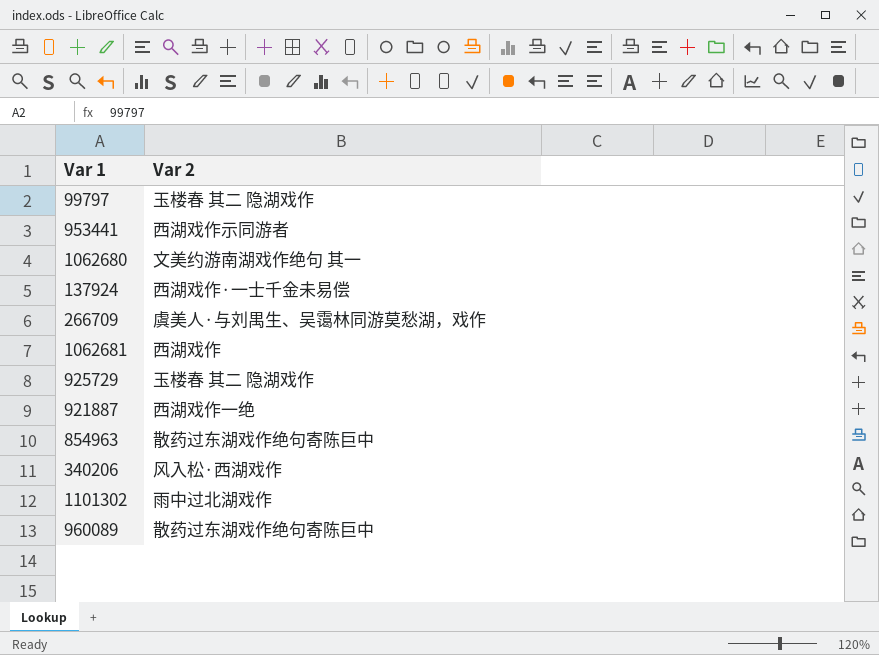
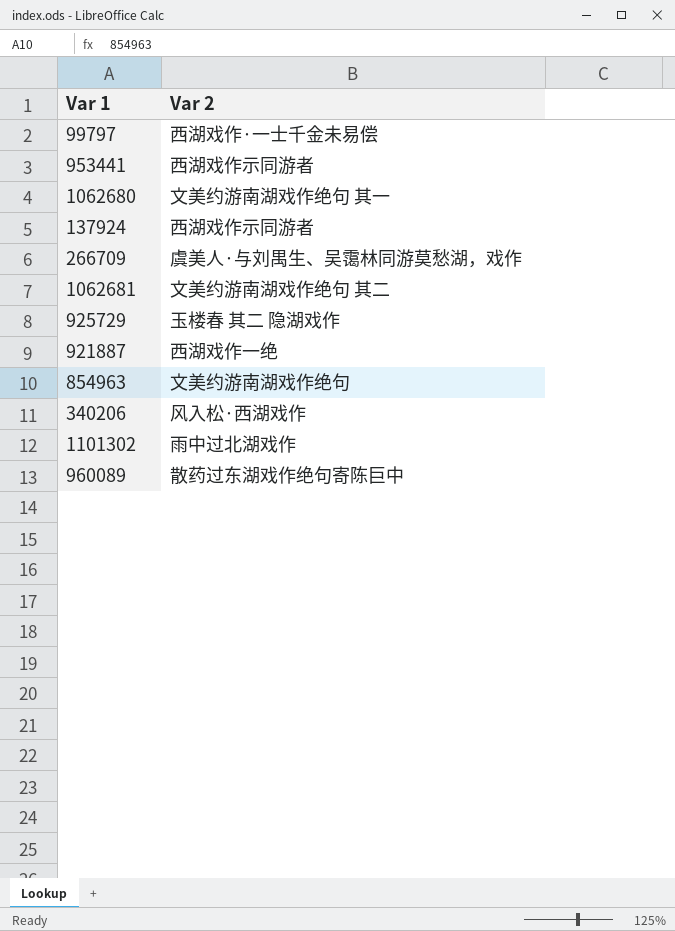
99797 | Var 2: 玉楼春 其二 隐湖戏作 -> 西湖戏作·一士千金未易偿
137924 | Var 2: 西湖戏作·一士千金未易偿 -> 西湖戏作示同游者
1062681 | Var 2: 西湖戏作 -> 文美约游南湖戏作绝句 其二
854963 | Var 2: 散药过东湖戏作绝句寄陈巨中 -> 文美约游南湖戏作绝句

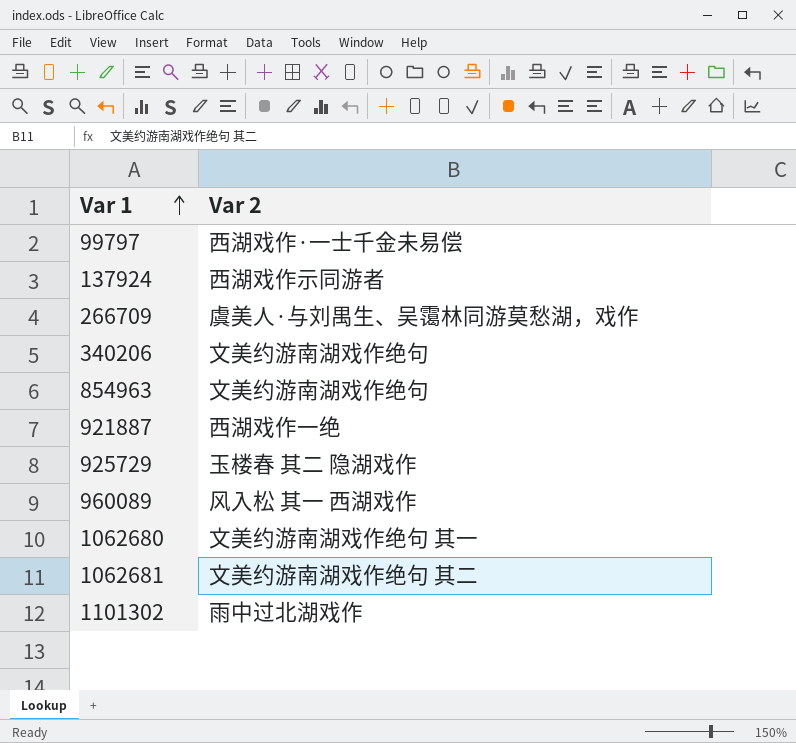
row order: none -> Var 1 ascending
row 953441: 西湖戏作示同游者 -> none
340206 | Var 2: 风入松·西湖戏作 -> 文美约游南湖戏作绝句
960089 | Var 2: 散药过东湖戏作绝句寄陈巨中 -> 风入松 其一 西湖戏作

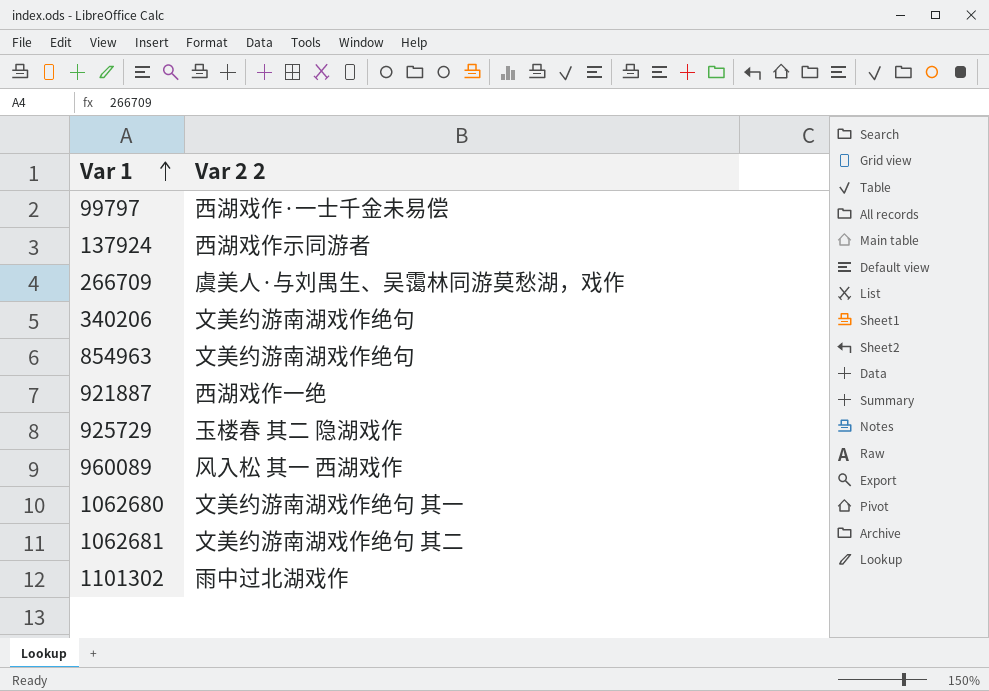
column name: Var 2 -> Var 2 2

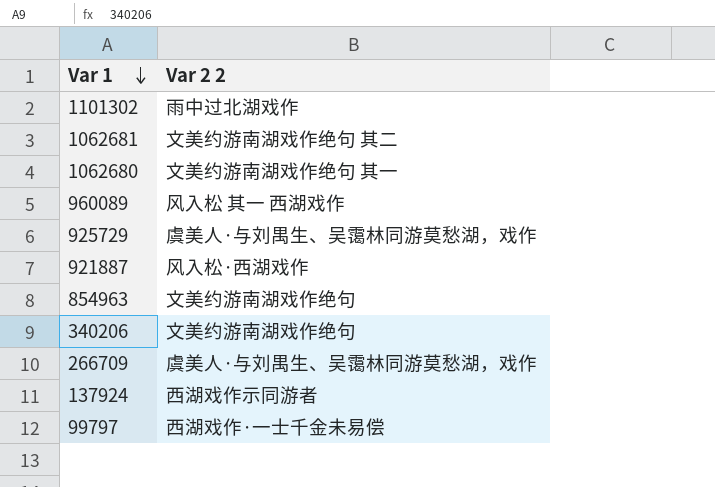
row order: Var 1 ascending -> Var 1 descending
925729 | Var 2 2: 玉楼春 其二 隐湖戏作 -> 虞美人·与刘禺生、吴霭林同游莫愁湖，戏作
921887 | Var 2 2: 西湖戏作一绝 -> 风入松·西湖戏作

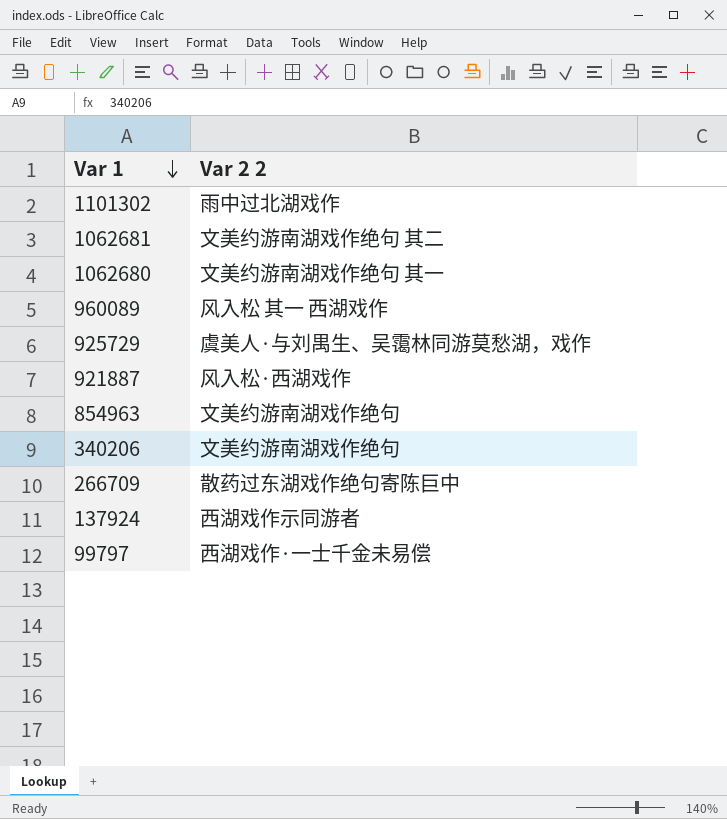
266709 | Var 2 2: 虞美人·与刘禺生、吴霭林同游莫愁湖，戏作 -> 散药过东湖戏作绝句寄陈巨中

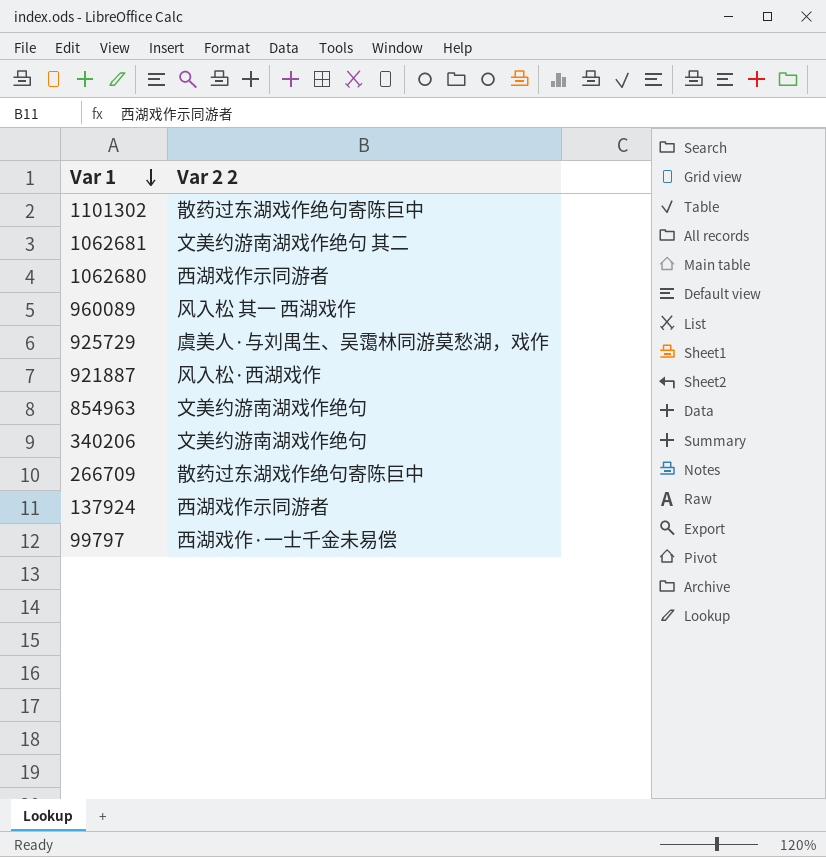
1101302 | Var 2 2: 雨中过北湖戏作 -> 散药过东湖戏作绝句寄陈巨中
1062680 | Var 2 2: 文美约游南湖戏作绝句 其一 -> 西湖戏作示同游者

